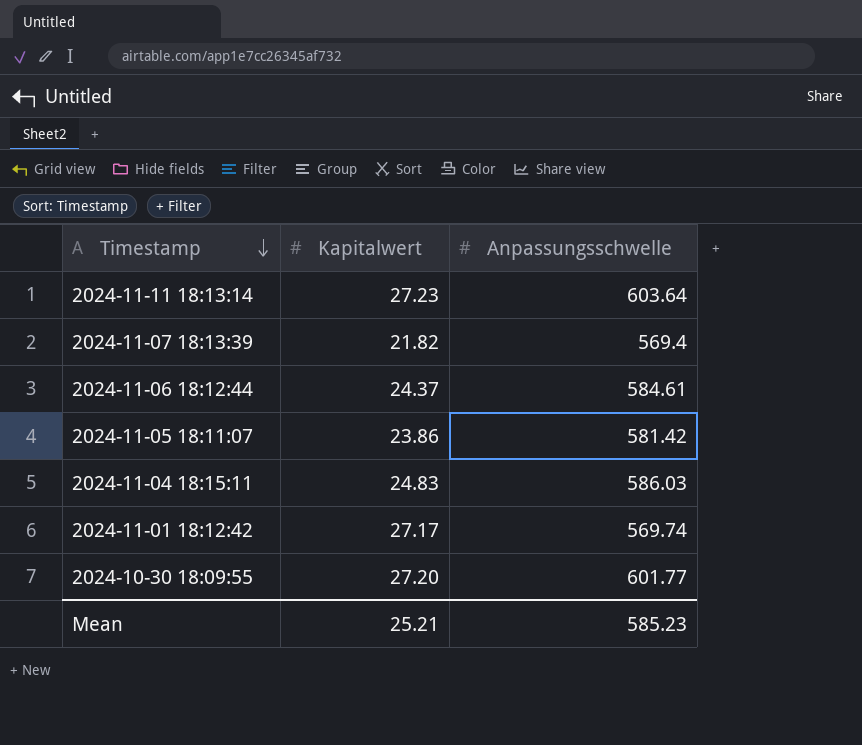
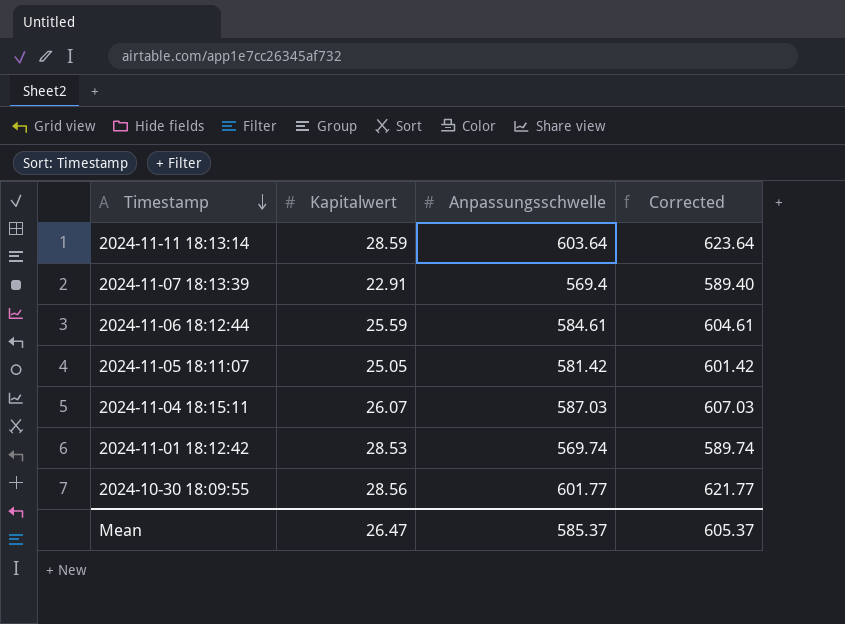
column Corrected | formula: none -> [Anpassungsschwelle] + 20
2024-11-11 18:13:14 | Kapitalwert: 27.23 -> 28.59
2024-11-07 18:13:39 | Kapitalwert: 21.82 -> 22.91
2024-11-06 18:12:44 | Kapitalwert: 24.37 -> 25.59
2024-11-05 18:11:07 | Kapitalwert: 23.86 -> 25.05
2024-11-04 18:15:11 | Kapitalwert: 24.83 -> 26.07
2024-11-04 18:15:11 | Anpassungsschwelle: 586.03 -> 587.03
2024-11-01 18:12:42 | Kapitalwert: 27.17 -> 28.53
2024-10-30 18:09:55 | Kapitalwert: 27.20 -> 28.56
Mean | Kapitalwert: 25.21 -> 26.47
Mean | Anpassungsschwelle: 585.23 -> 585.37

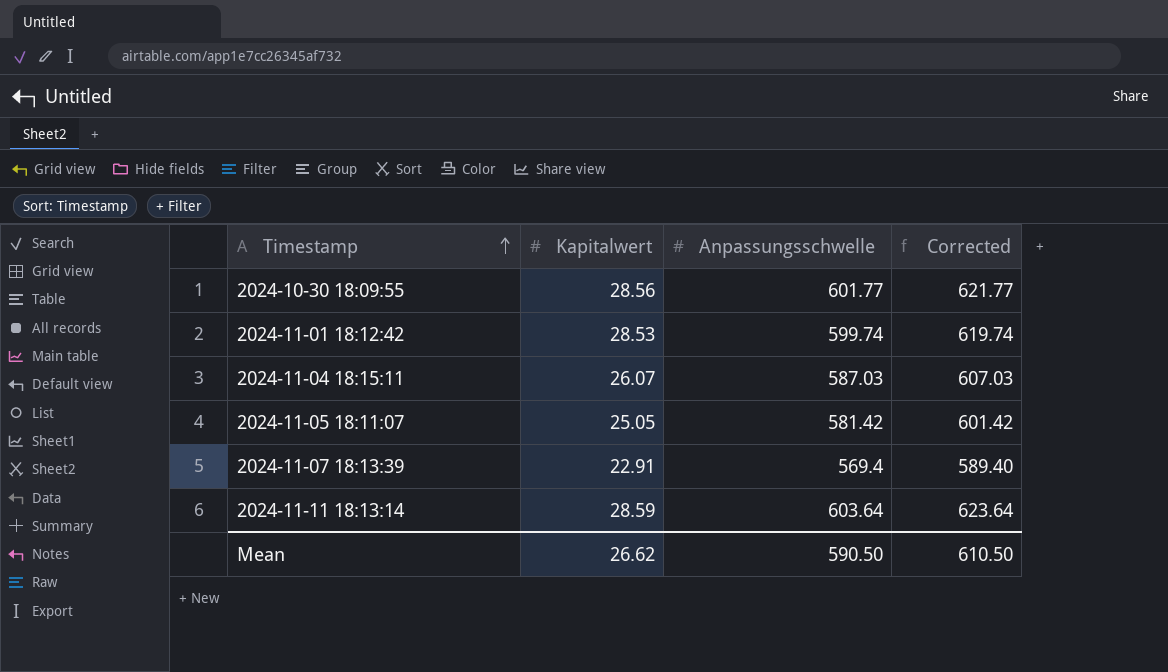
row order: Timestamp descending -> Timestamp ascending
row 2024-11-06 18:12:44: 25.59 | 584.61 | 604.61 -> none
2024-11-01 18:12:42 | Anpassungsschwelle: 569.74 -> 599.74
2024-11-01 18:12:42 | Corrected: 589.74 -> 619.74
Mean | Kapitalwert: 26.47 -> 26.62
Mean | Anpassungsschwelle: 585.37 -> 590.50
Mean | Corrected: 605.37 -> 610.50

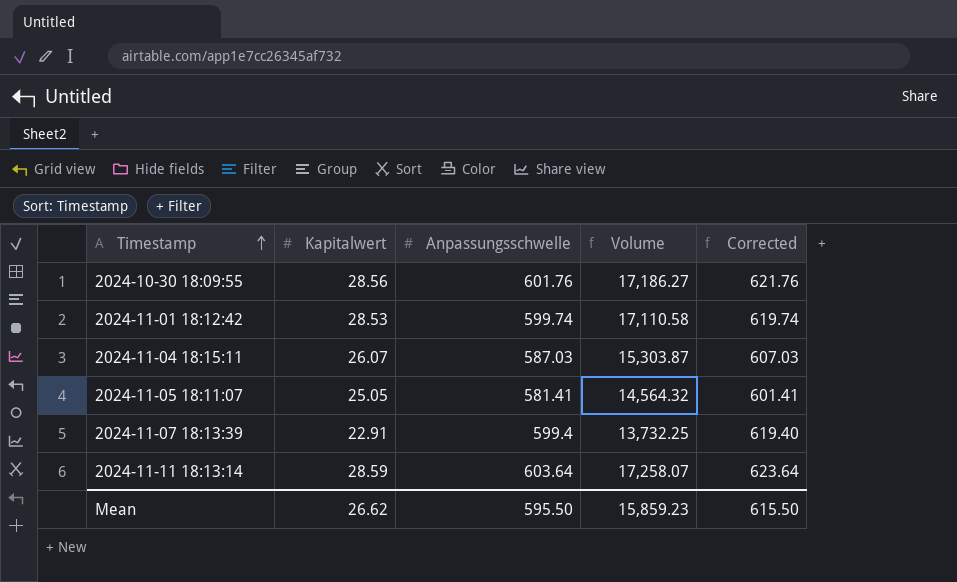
column Volume | formula: none -> [Kapitalwert] * [Anpassungsschwelle]
2024-10-30 18:09:55 | Anpassungsschwelle: 601.77 -> 601.76
2024-10-30 18:09:55 | Corrected: 621.77 -> 621.76
2024-11-05 18:11:07 | Anpassungsschwelle: 581.42 -> 581.41
2024-11-05 18:11:07 | Corrected: 601.42 -> 601.41
2024-11-07 18:13:39 | Anpassungsschwelle: 569.4 -> 599.4
2024-11-07 18:13:39 | Corrected: 589.40 -> 619.40
Mean | Anpassungsschwelle: 590.50 -> 595.50
Mean | Corrected: 610.50 -> 615.50

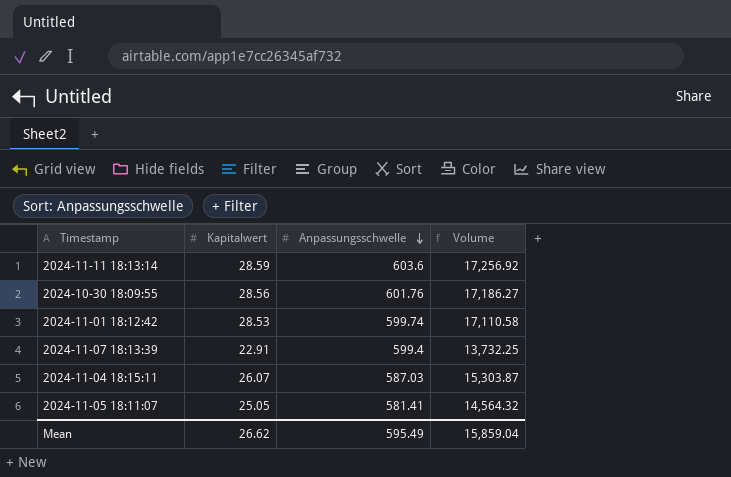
row order: Timestamp ascending -> Anpassungsschwelle descending
column Corrected | formula: [Anpassungsschwelle] + 20 -> none
2024-11-11 18:13:14 | Anpassungsschwelle: 603.64 -> 603.6
2024-11-11 18:13:14 | Volume: 17,258.07 -> 17,256.92
Mean | Anpassungsschwelle: 595.50 -> 595.49
Mean | Volume: 15,859.23 -> 15,859.04

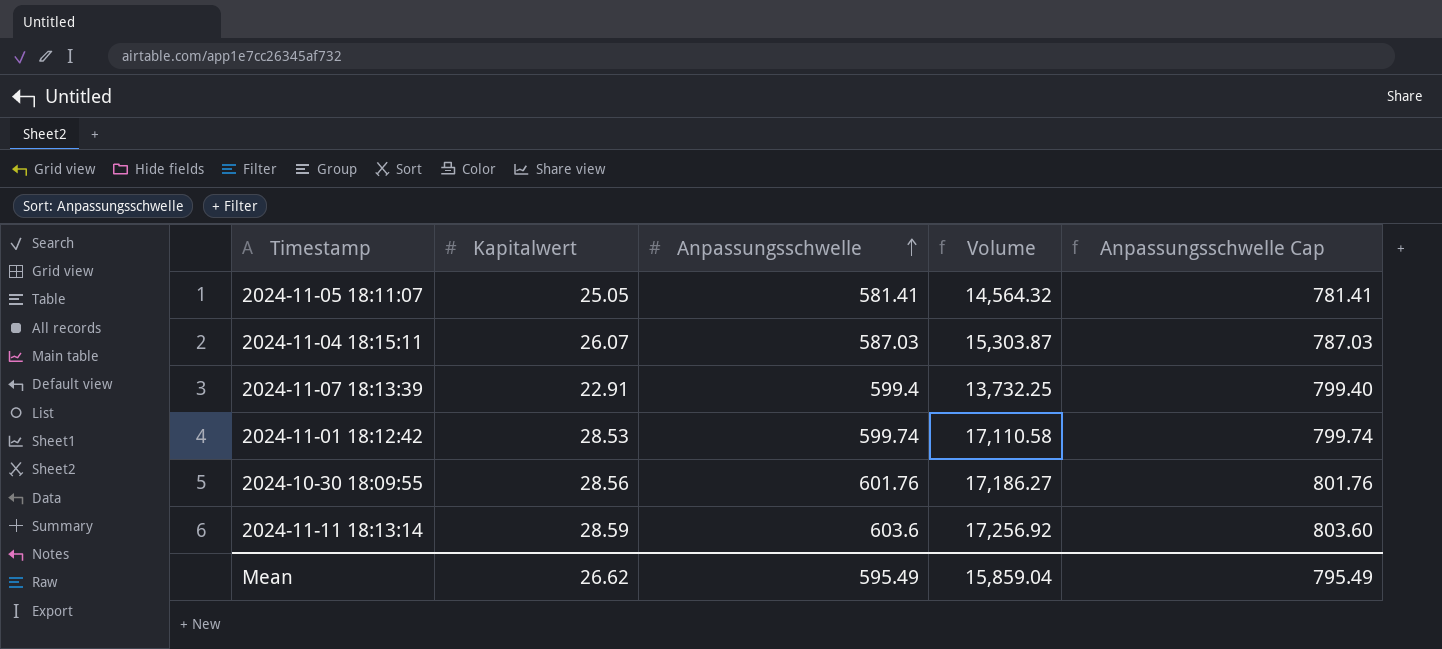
row order: Anpassungsschwelle descending -> Anpassungsschwelle ascending
column Anpassungsschwelle Cap | formula: none -> [Anpassungsschwelle] + 200

